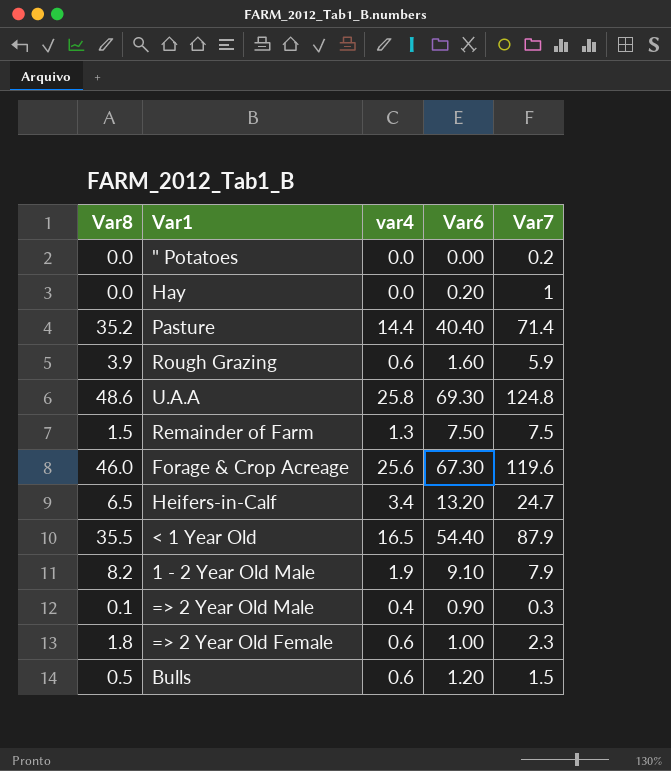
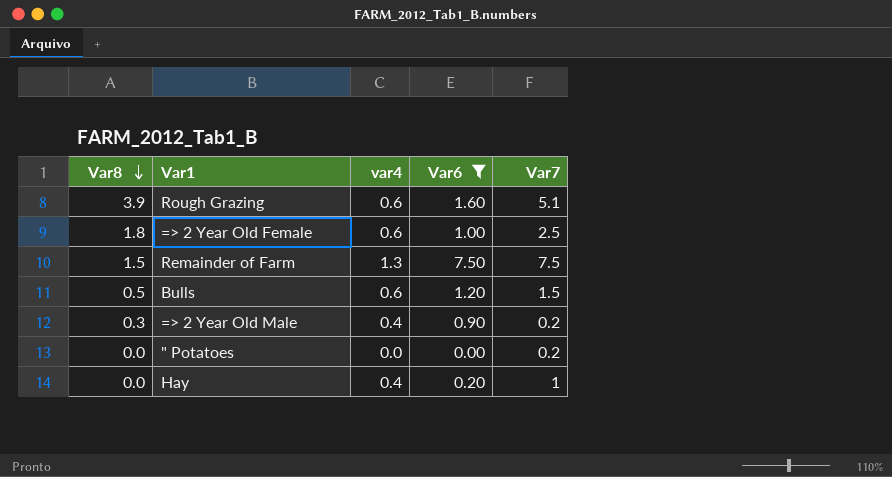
filter: none -> Var6 <= 7.50
row order: none -> Var8 descending
Rough Grazing | Var7: 5.9 -> 5.1
=> 2 Year Old Female | Var7: 2.3 -> 2.5
=> 2 Year Old Male | Var8: 0.1 -> 0.3
=> 2 Year Old Male | Var7: 0.3 -> 0.2
Hay | var4: 0.0 -> 0.4

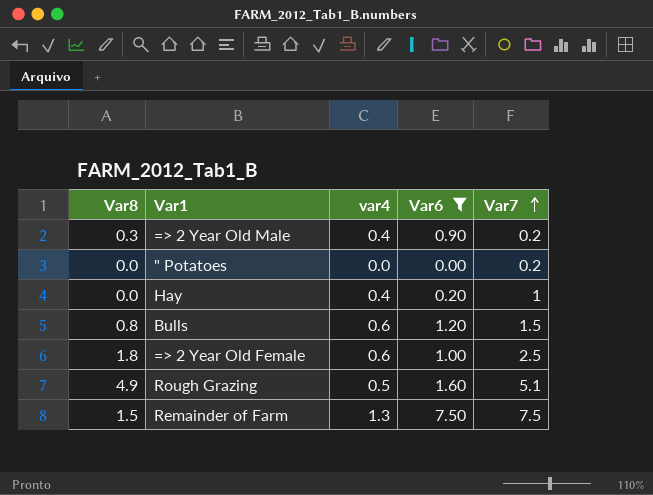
row order: Var8 descending -> Var7 ascending
Bulls | Var8: 0.5 -> 0.8
Rough Grazing | Var8: 3.9 -> 4.9
Rough Grazing | var4: 0.6 -> 0.5

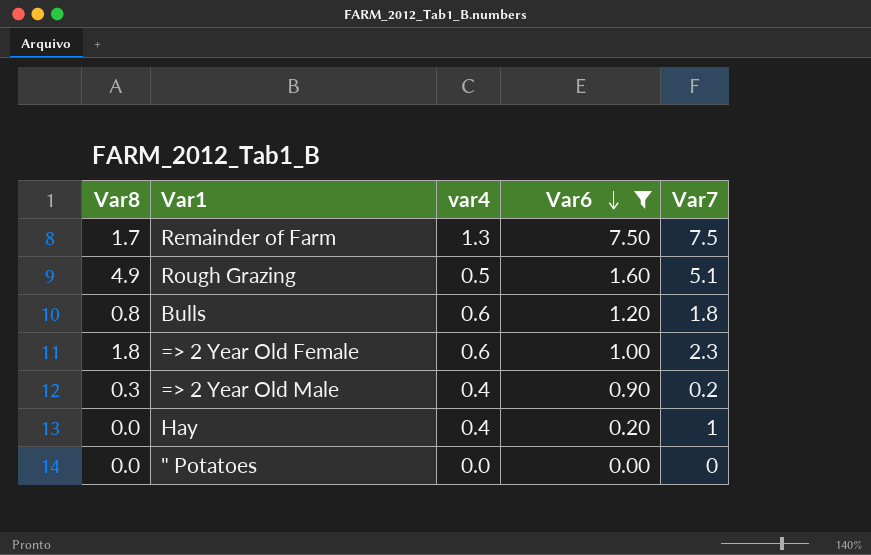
row order: Var7 ascending -> Var6 descending
Remainder of Farm | Var8: 1.5 -> 1.7
Bulls | Var7: 1.5 -> 1.8
=> 2 Year Old Female | Var7: 2.5 -> 2.3
" Potatoes | Var7: 0.2 -> 0

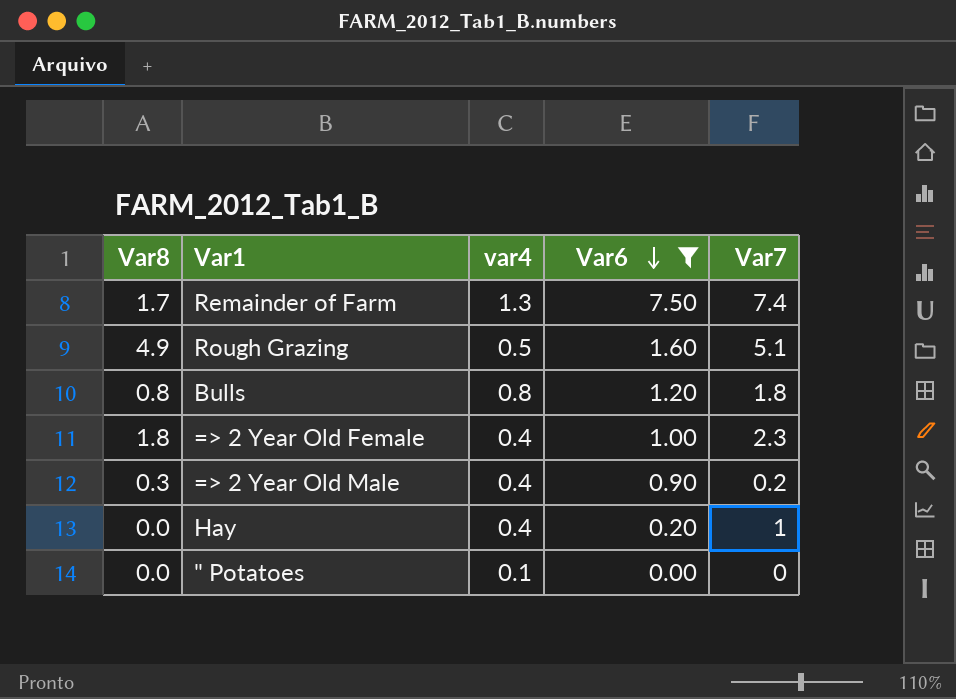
Remainder of Farm | Var7: 7.5 -> 7.4
Bulls | var4: 0.6 -> 0.8
=> 2 Year Old Female | var4: 0.6 -> 0.4
" Potatoes | var4: 0.0 -> 0.1

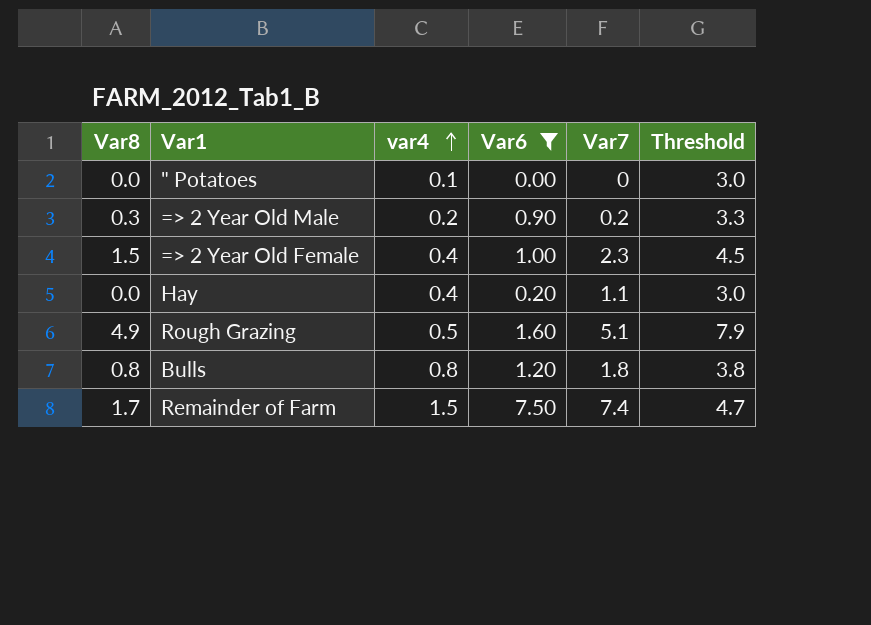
row order: Var6 descending -> var4 ascending
column Threshold | formula: none -> [Var8] + 3
=> 2 Year Old Male | var4: 0.4 -> 0.2
=> 2 Year Old Female | Var8: 1.8 -> 1.5
Hay | Var7: 1 -> 1.1
Remainder of Farm | var4: 1.3 -> 1.5

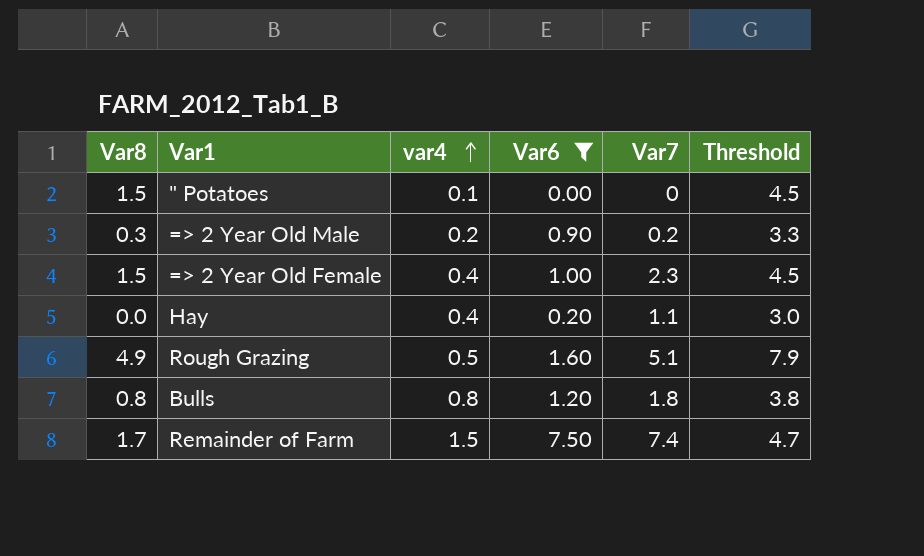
" Potatoes | Var8: 0.0 -> 1.5
" Potatoes | Threshold: 3.0 -> 4.5

